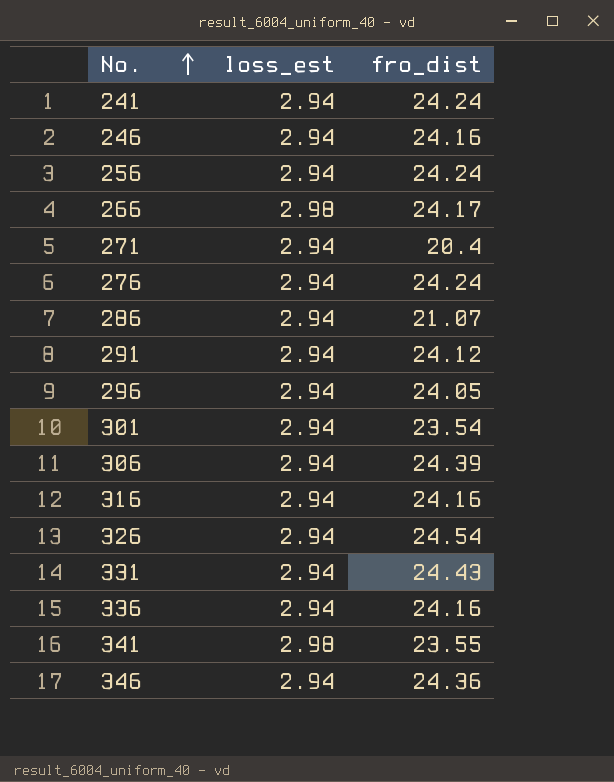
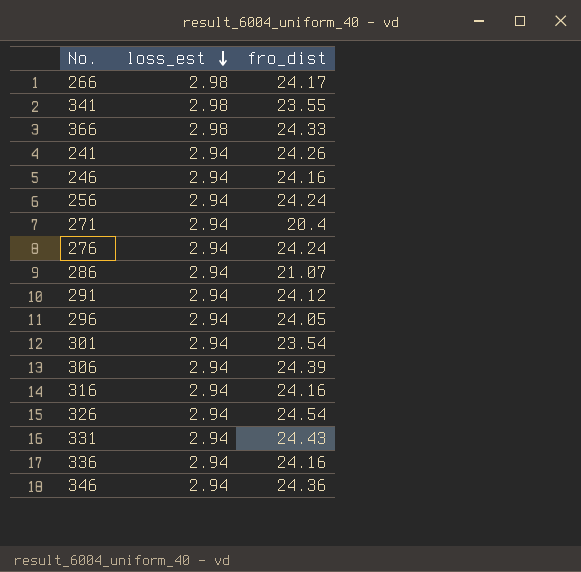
row order: No. ascending -> loss_est descending
row 366: none -> 2.98 | 24.33
241 | fro_dist: 24.24 -> 24.26

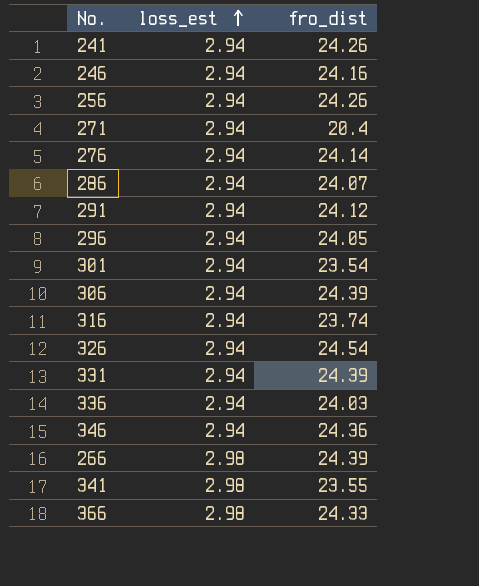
row order: loss_est descending -> loss_est ascending
256 | fro_dist: 24.24 -> 24.26
276 | fro_dist: 24.24 -> 24.14
286 | fro_dist: 21.07 -> 24.07
316 | fro_dist: 24.16 -> 23.74
331 | fro_dist: 24.43 -> 24.39
336 | fro_dist: 24.16 -> 24.03
266 | fro_dist: 24.17 -> 24.39

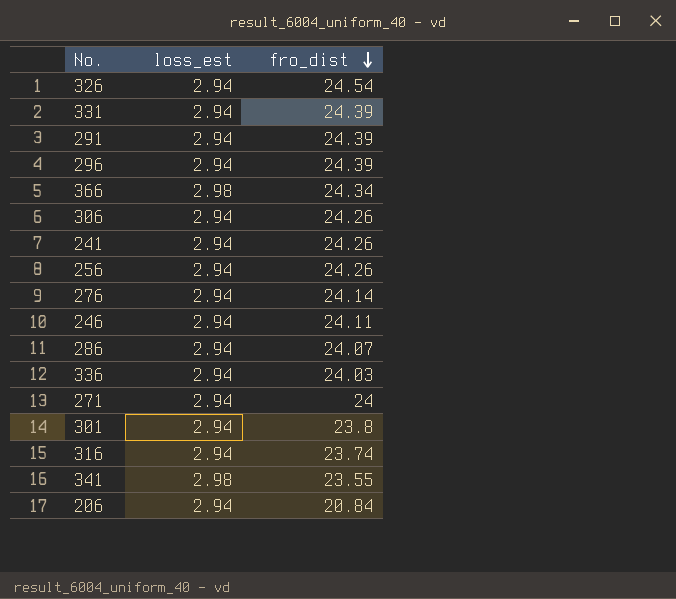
row order: loss_est ascending -> fro_dist descending
row 346: 2.94 | 24.36 -> none
row 266: 2.98 | 24.39 -> none
291 | fro_dist: 24.12 -> 24.39
296 | fro_dist: 24.05 -> 24.39
366 | fro_dist: 24.33 -> 24.34
306 | fro_dist: 24.39 -> 24.26
246 | fro_dist: 24.16 -> 24.11
271 | fro_dist: 20.4 -> 24
301 | fro_dist: 23.54 -> 23.8
row 206: none -> 2.94 | 20.84

